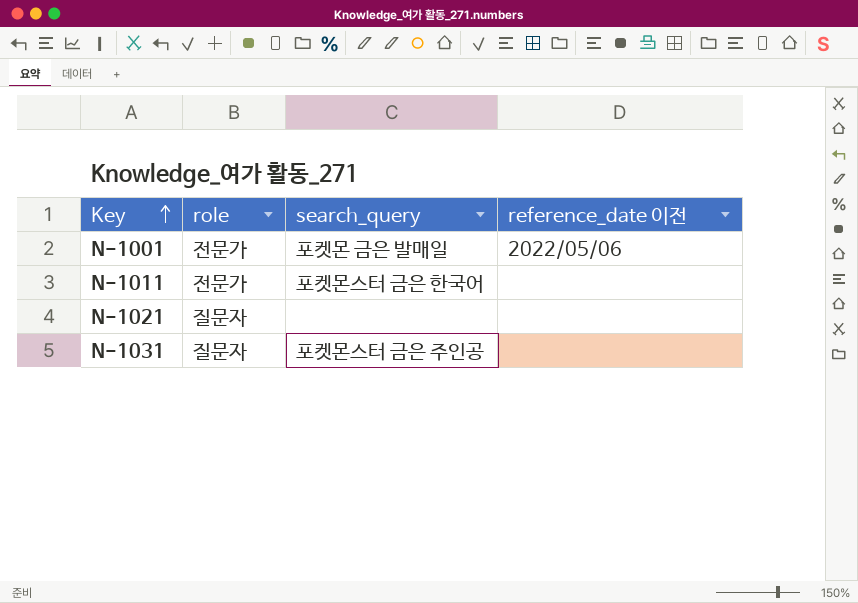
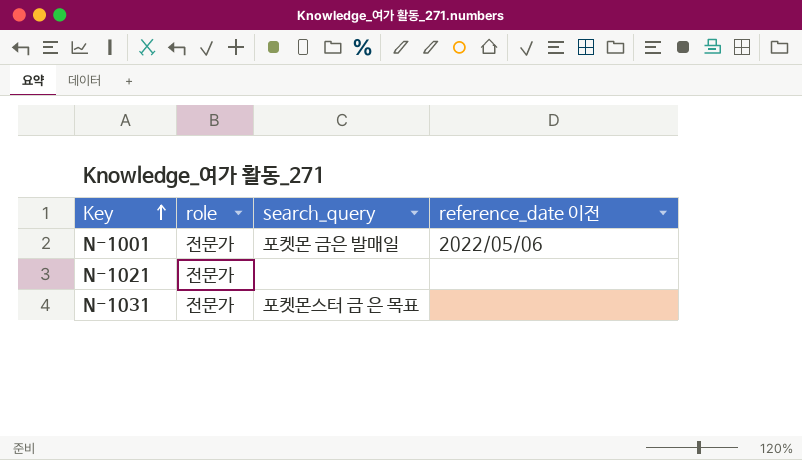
row N-1011: 전문가 | 포켓몬스터 금은 한국어 | none -> none
N-1021 | role: 질문자 -> 전문가
N-1031 | role: 질문자 -> 전문가
N-1031 | search_query: 포켓몬스터 금은 주인공 -> 포켓몬스터 금 은 목표

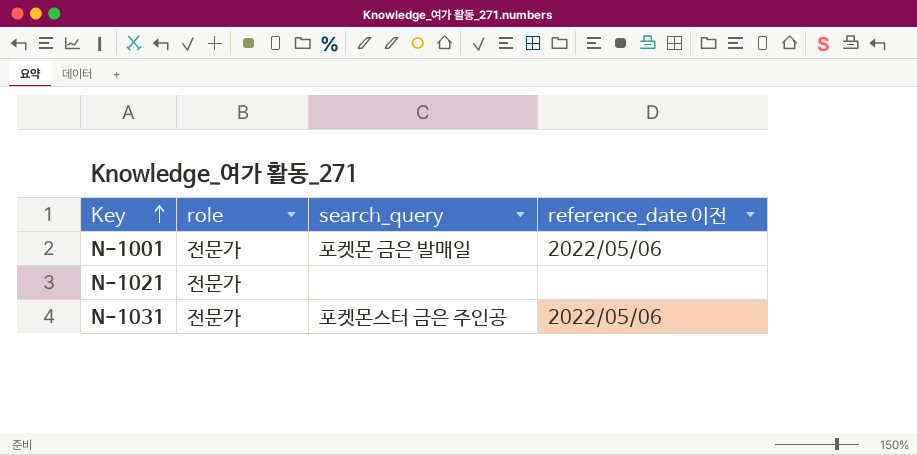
N-1031 | search_query: 포켓몬스터 금 은 목표 -> 포켓몬스터 금은 주인공
N-1031 | reference_date 이전: none -> 2022/05/06

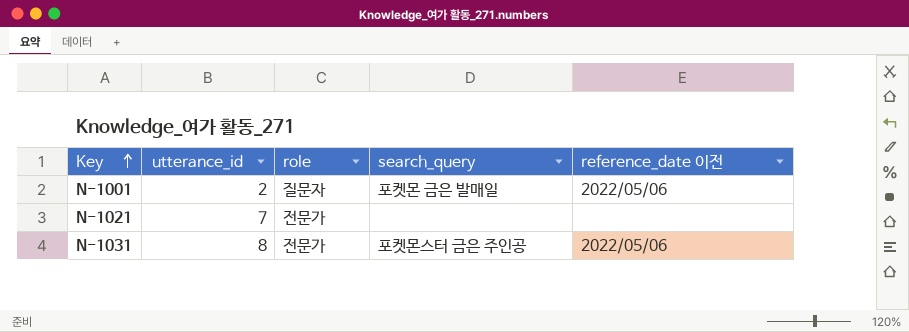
column utterance_id | position: none -> 2
N-1001 | role: 전문가 -> 질문자

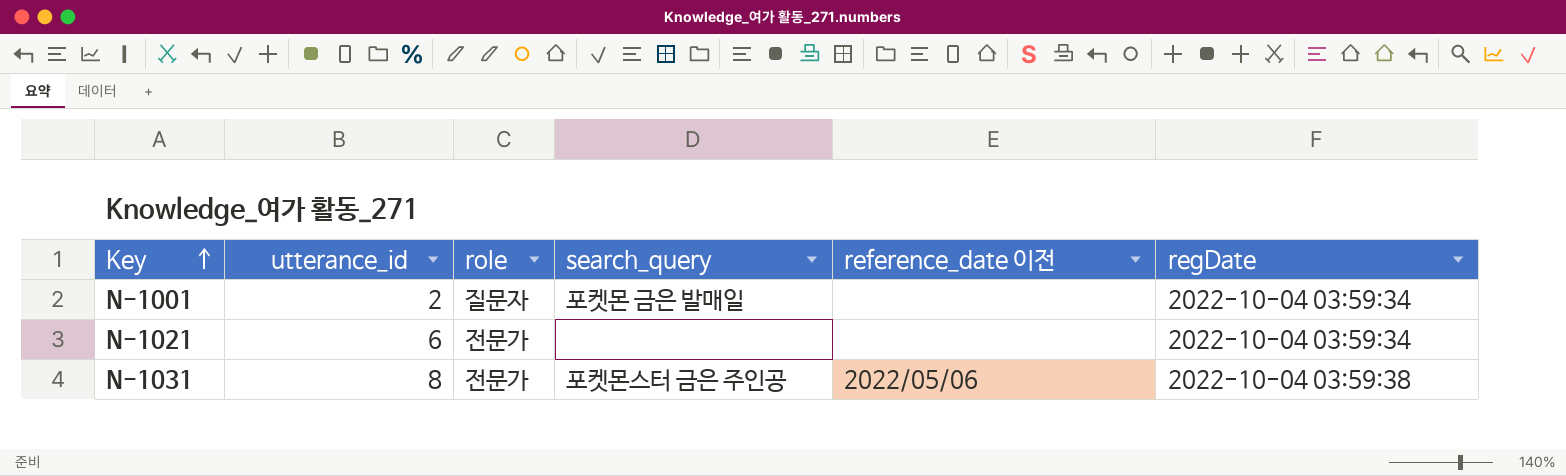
column regDate | position: none -> 6
N-1001 | reference_date 이전: 2022/05/06 -> none
N-1021 | utterance_id: 7 -> 6

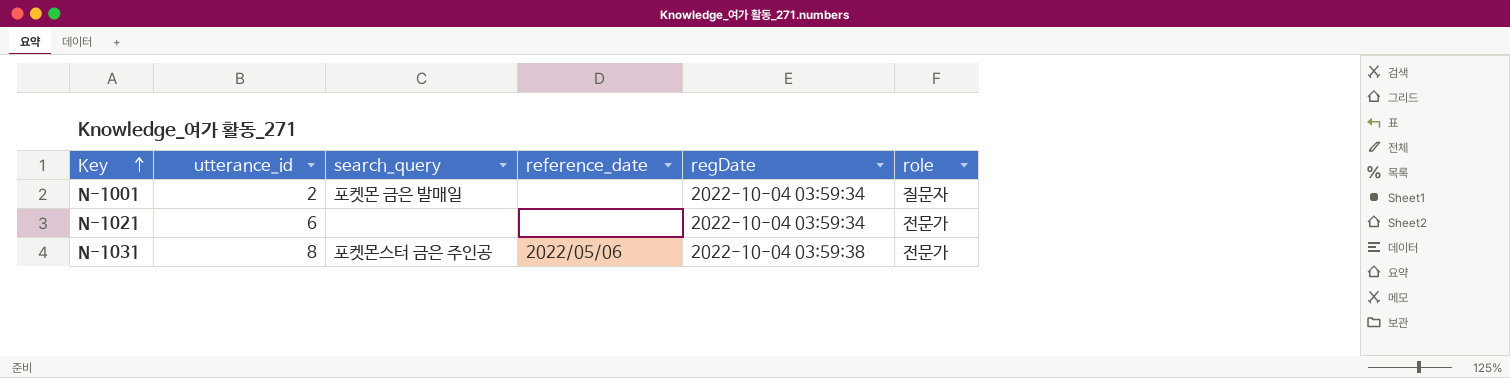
column name: reference_date 이전 -> reference_date
column role | position: 3 -> 6

